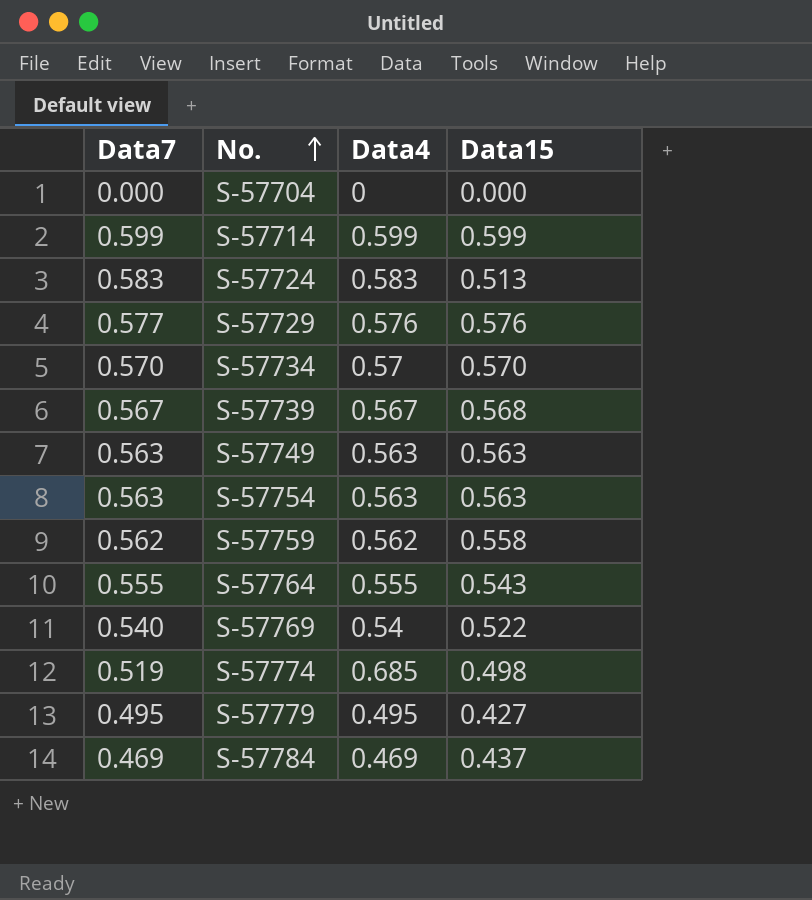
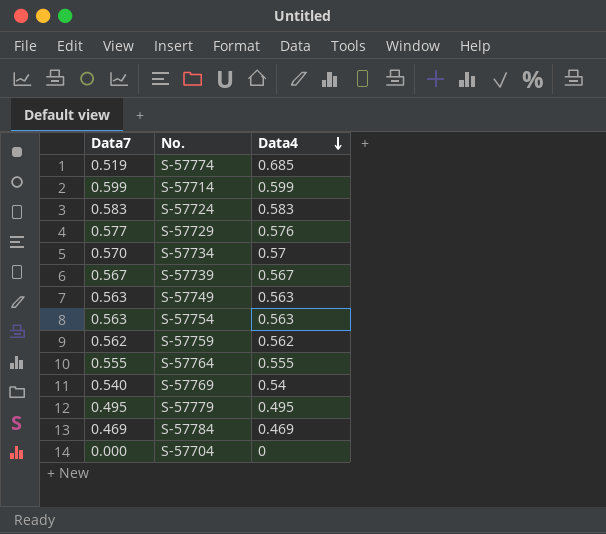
row order: No. ascending -> Data4 descending
column Data15 | position: 4 -> none

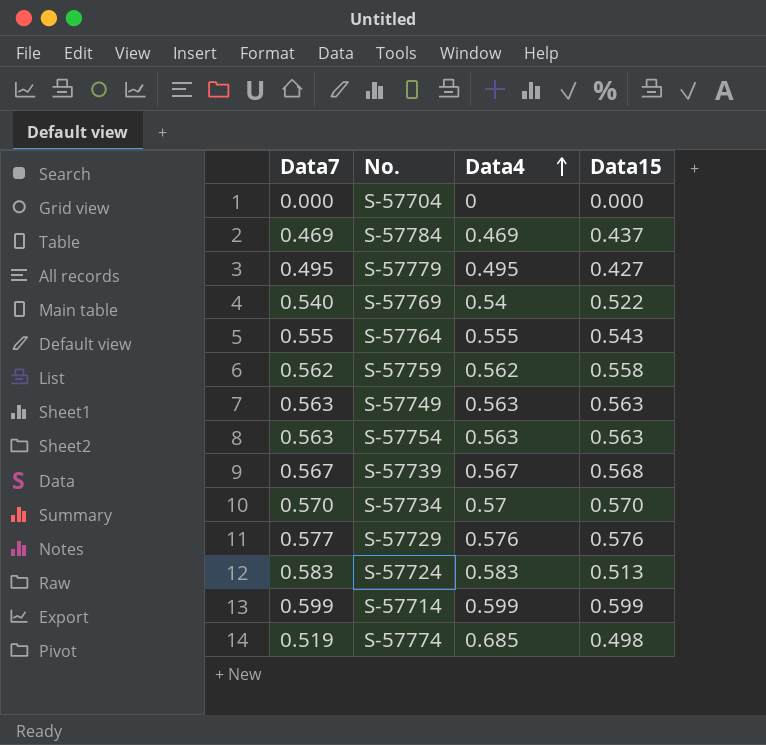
row order: Data4 descending -> Data4 ascending
column Data15 | position: none -> 4

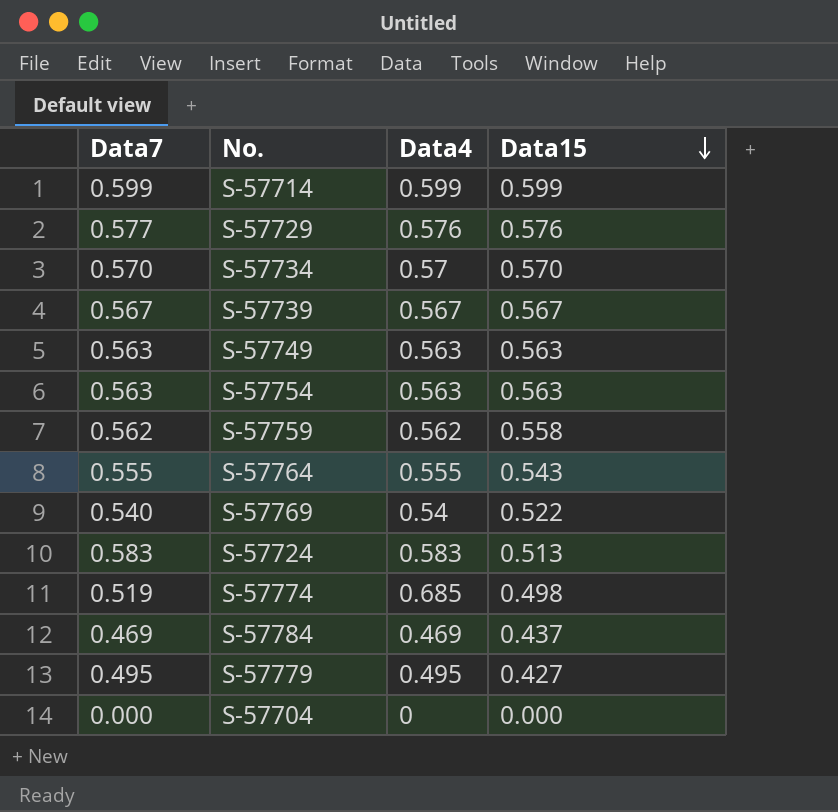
row order: Data4 ascending -> Data15 descending
S-57739 | Data15: 0.568 -> 0.567

